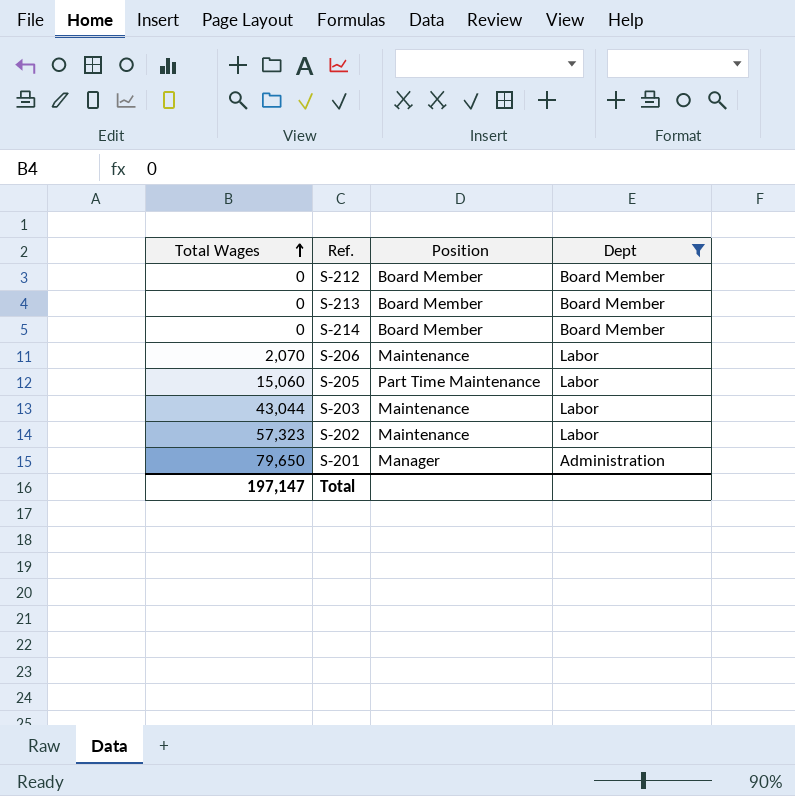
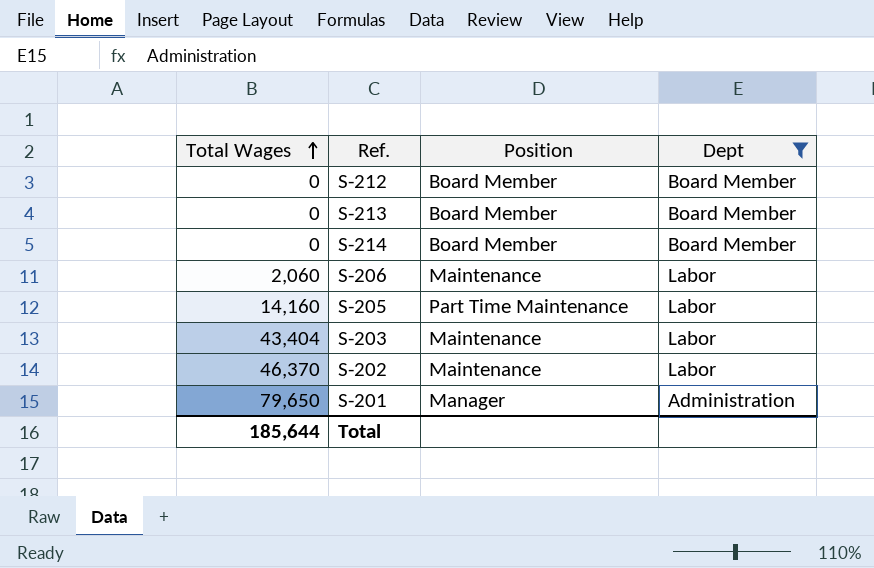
S-206 | Total Wages: 2,070 -> 2,060
S-205 | Total Wages: 15,060 -> 14,160
S-203 | Total Wages: 43,044 -> 43,404
S-202 | Total Wages: 57,323 -> 46,370
Total | Total Wages: 197,147 -> 185,644

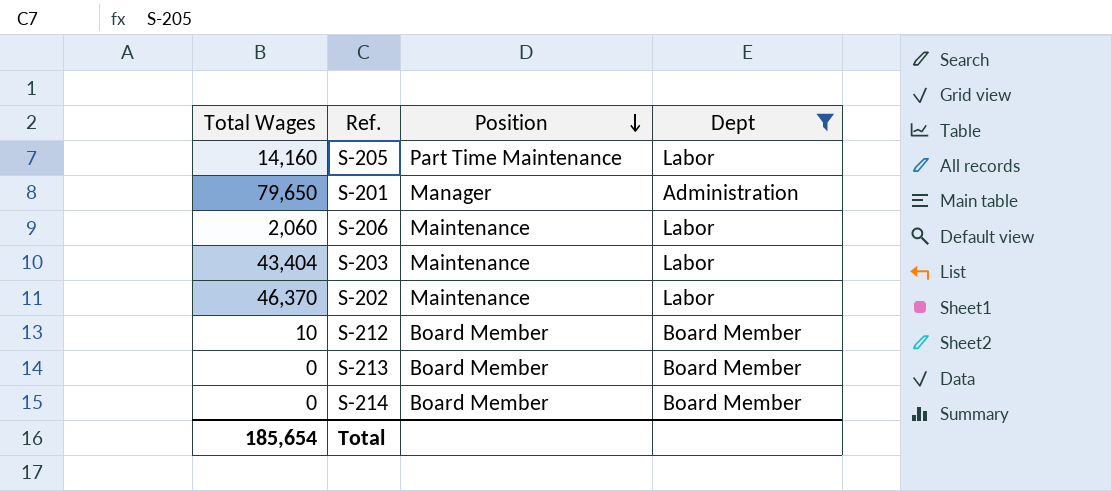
row order: Total Wages ascending -> Position descending
S-212 | Total Wages: 0 -> 10
Total | Total Wages: 185,644 -> 185,654

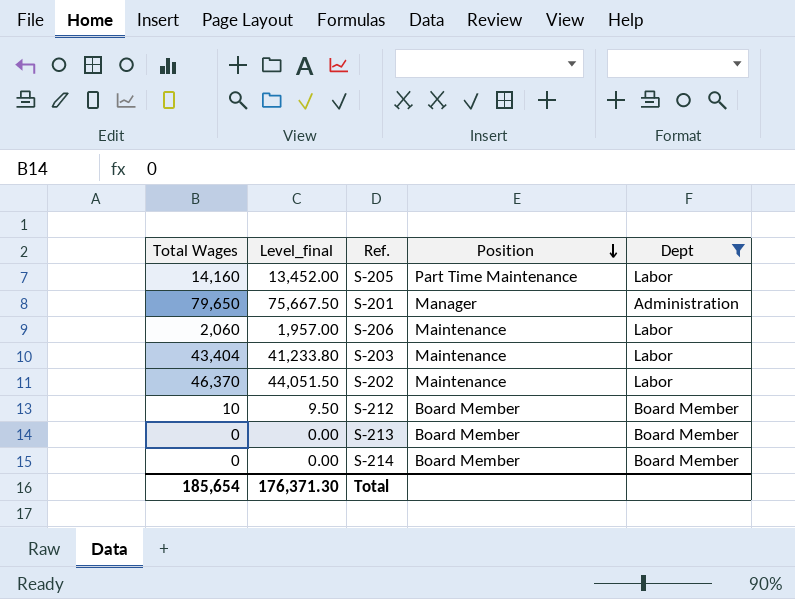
column Level_final | formula: none -> [Total Wages] * 0.95

